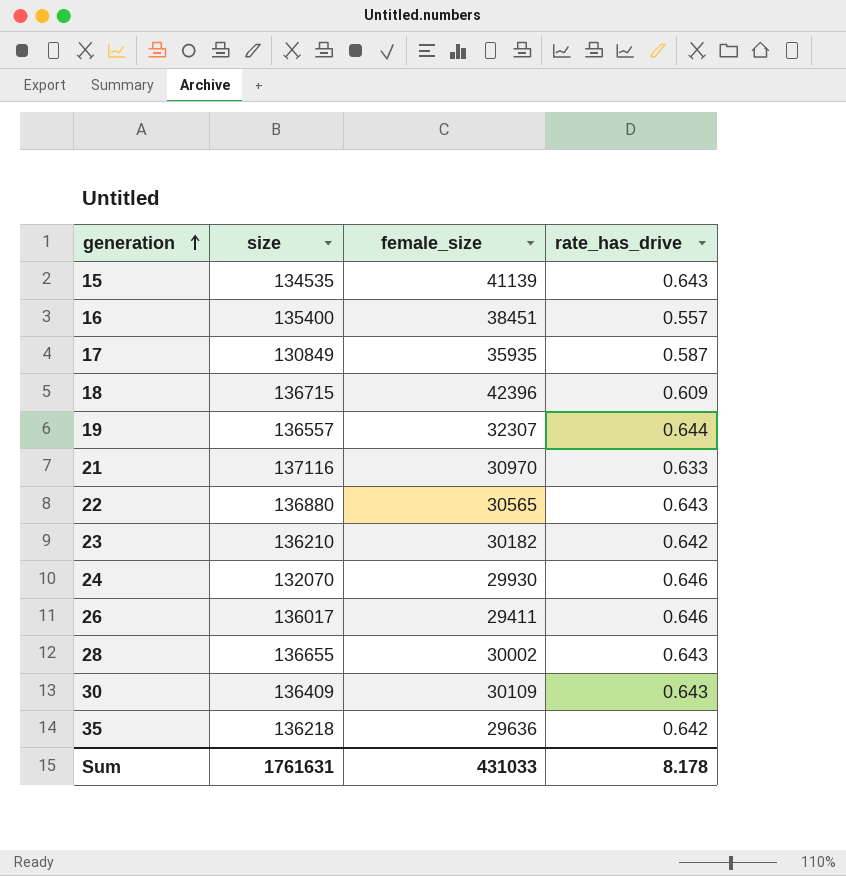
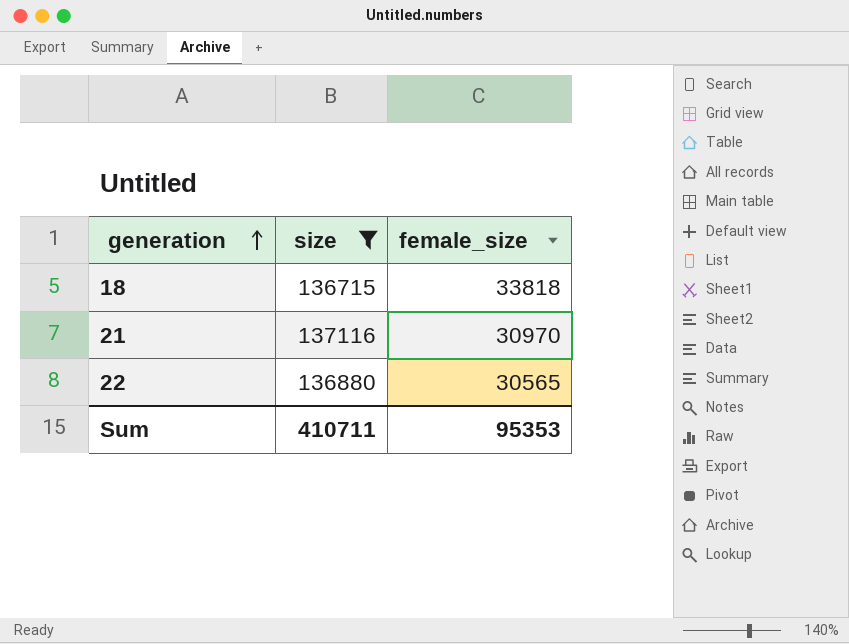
filter: none -> size >= 136715
column rate_has_drive | position: 4 -> none
18 | female_size: 42396 -> 33818
Sum | size: 1761631 -> 410711
Sum | female_size: 431033 -> 95353

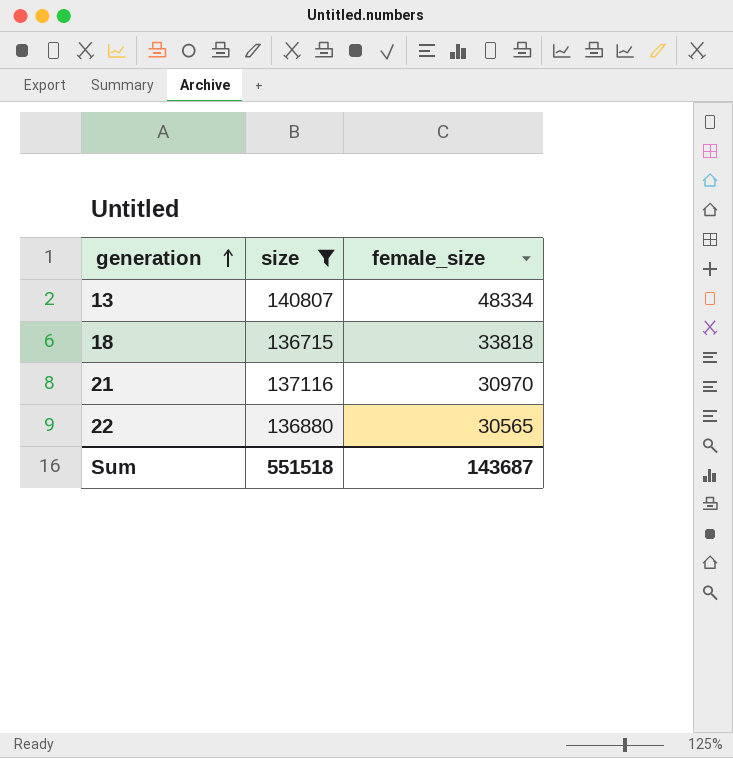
row 13: none -> 140807 | 48334
Sum | size: 410711 -> 551518
Sum | female_size: 95353 -> 143687

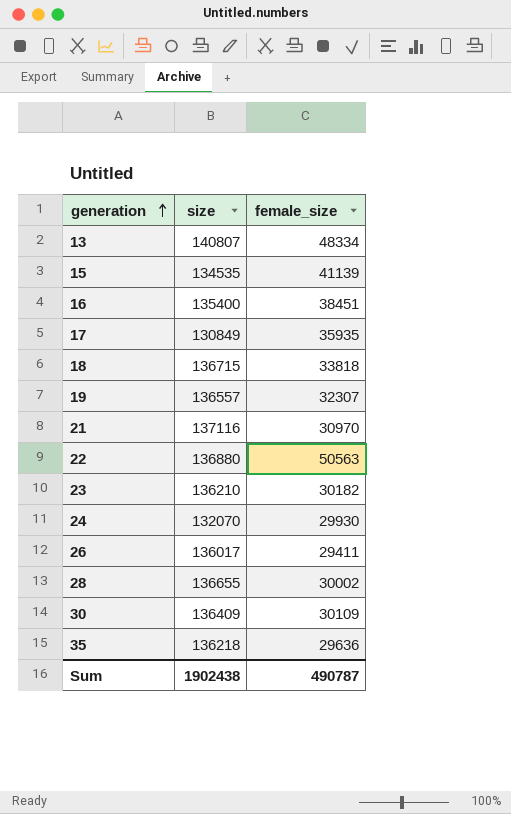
filter: size >= 136715 -> none
22 | female_size: 30565 -> 50563
Sum | size: 551518 -> 1902438
Sum | female_size: 143687 -> 490787

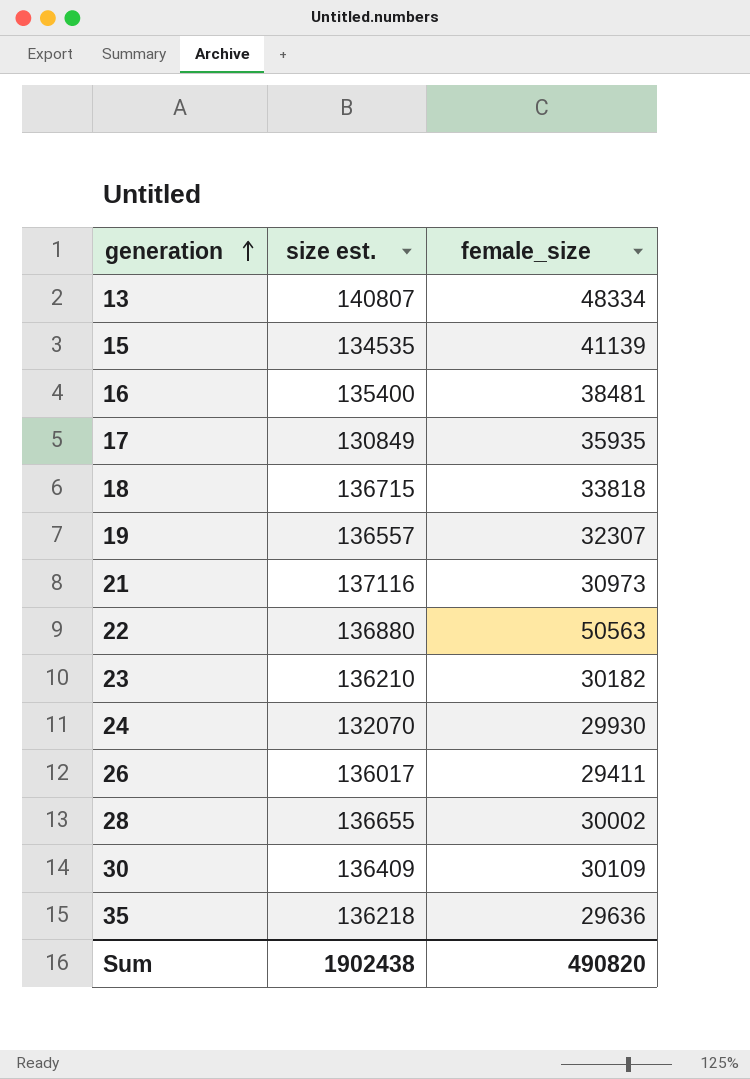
column name: size -> size est.
16 | female_size: 38451 -> 38481
21 | female_size: 30970 -> 30973
Sum | female_size: 490787 -> 490820

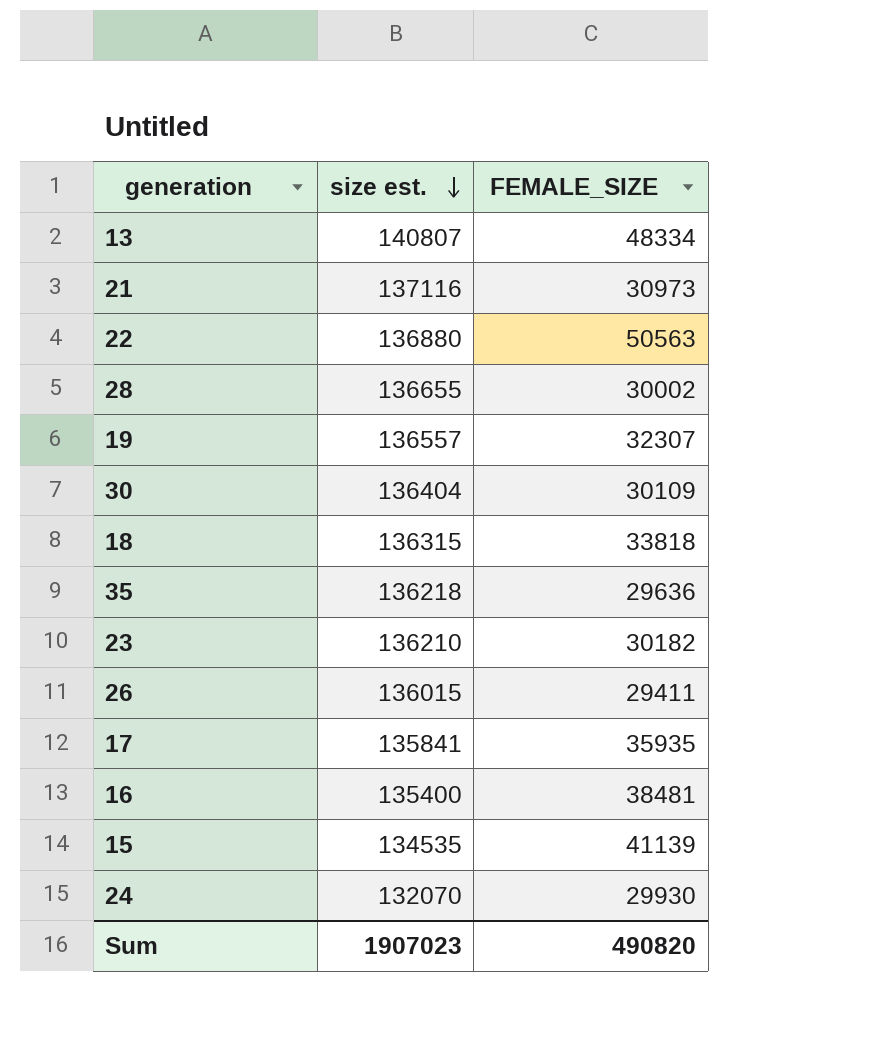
row order: generation ascending -> size est. descending
column name: female_size -> FEMALE_SIZE
30 | size est.: 136409 -> 136404
18 | size est.: 136715 -> 136315
26 | size est.: 136017 -> 136015
17 | size est.: 130849 -> 135841
Sum | size est.: 1902438 -> 1907023

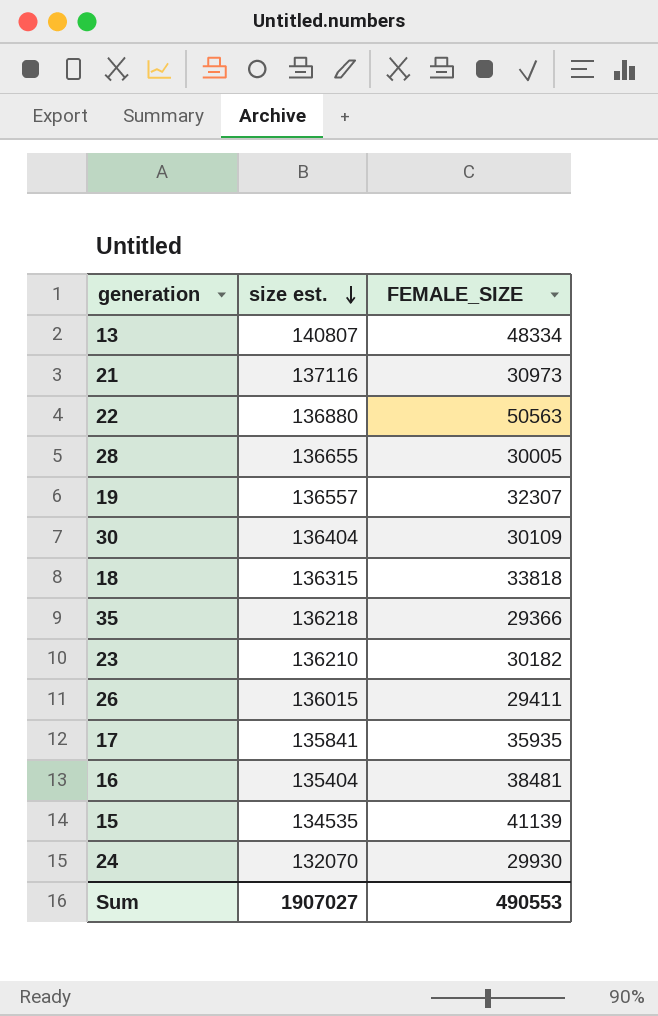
28 | FEMALE_SIZE: 30002 -> 30005
35 | FEMALE_SIZE: 29636 -> 29366
16 | size est.: 135400 -> 135404
Sum | size est.: 1907023 -> 1907027
Sum | FEMALE_SIZE: 490820 -> 490553

